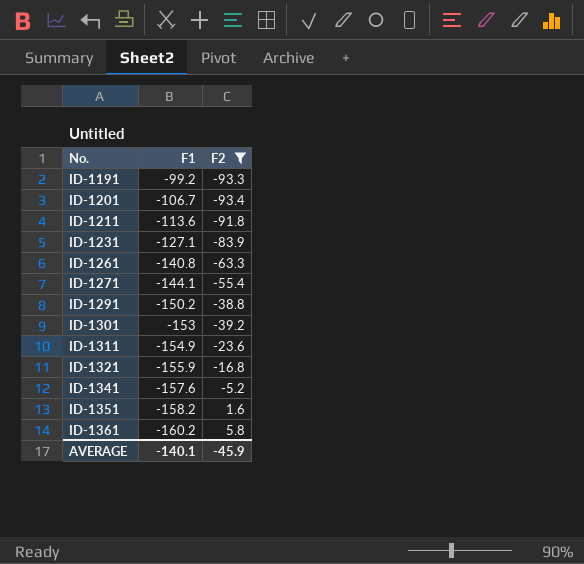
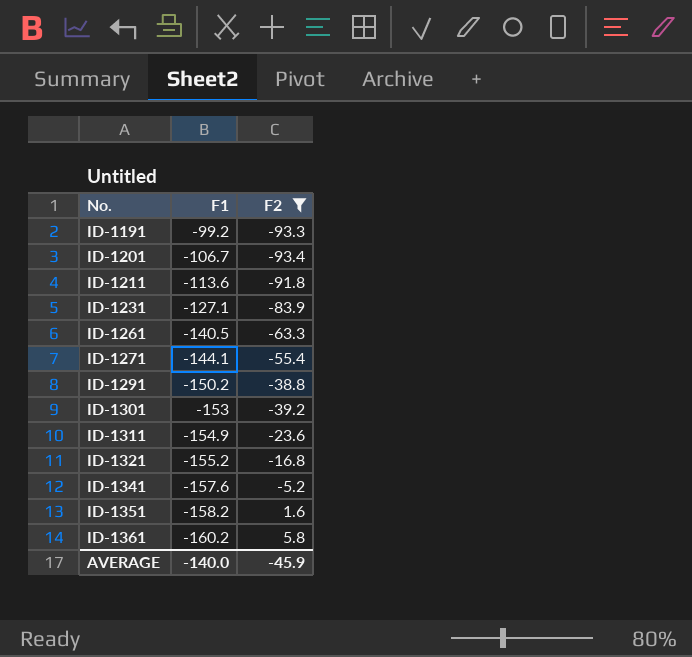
ID-1261 | F1: -140.8 -> -140.5
ID-1321 | F1: -155.9 -> -155.2
AVERAGE | F1: -140.1 -> -140.0

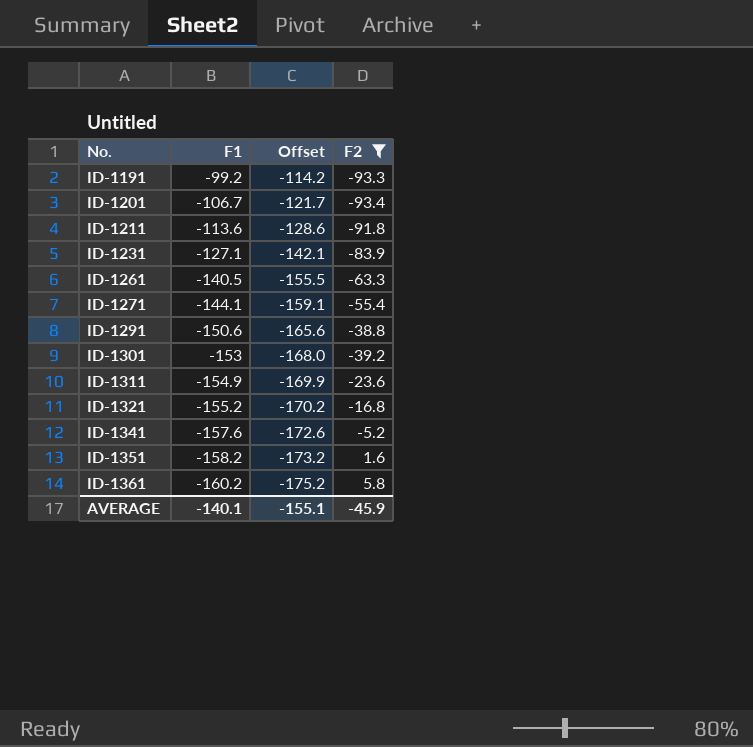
column Offset | formula: none -> [F1] - 15
ID-1291 | F1: -150.2 -> -150.6
AVERAGE | F1: -140.0 -> -140.1

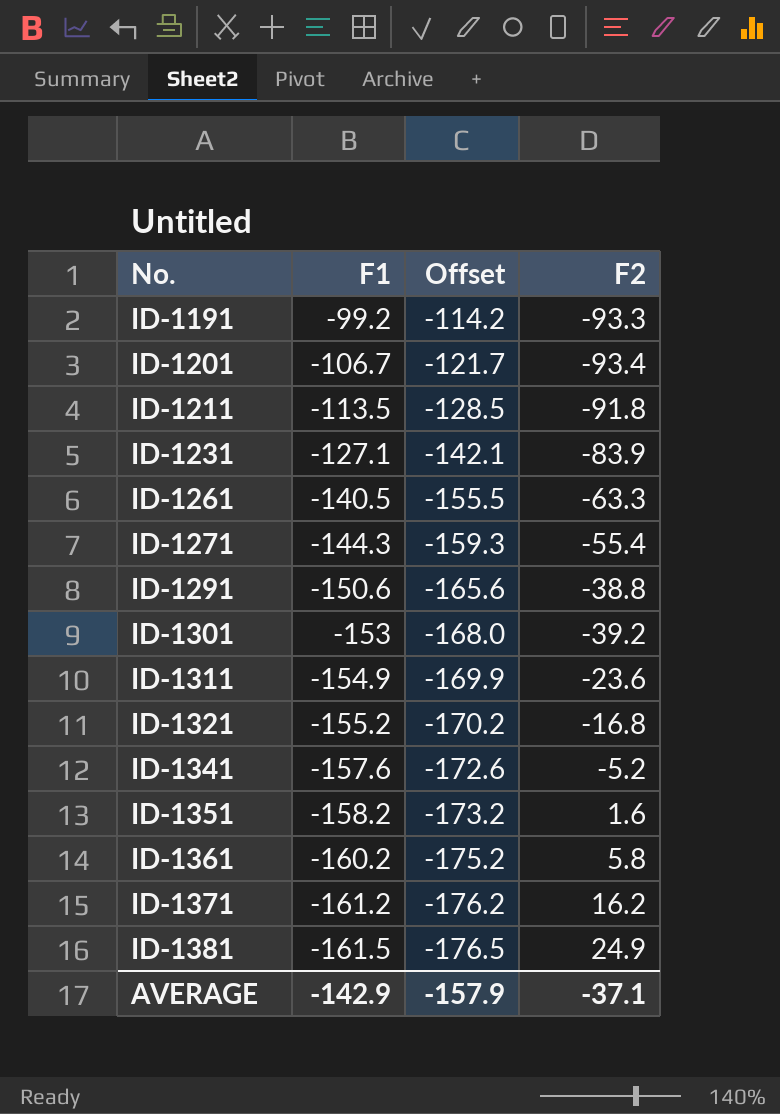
filter: F2 <= 5.8 -> none
ID-1211 | F1: -113.6 -> -113.5
ID-1211 | Offset: -128.6 -> -128.5
ID-1271 | F1: -144.1 -> -144.3
ID-1271 | Offset: -159.1 -> -159.3
AVERAGE | F1: -140.1 -> -142.9
AVERAGE | Offset: -155.1 -> -157.9
AVERAGE | F2: -45.9 -> -37.1

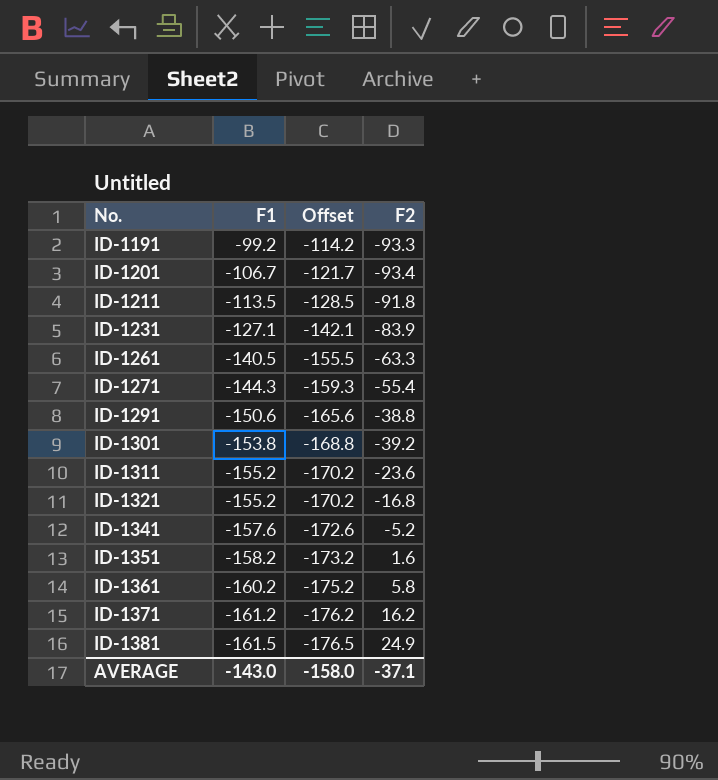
ID-1301 | F1: -153 -> -153.8
ID-1301 | Offset: -168.0 -> -168.8
ID-1311 | F1: -154.9 -> -155.2
ID-1311 | Offset: -169.9 -> -170.2
AVERAGE | F1: -142.9 -> -143.0
AVERAGE | Offset: -157.9 -> -158.0

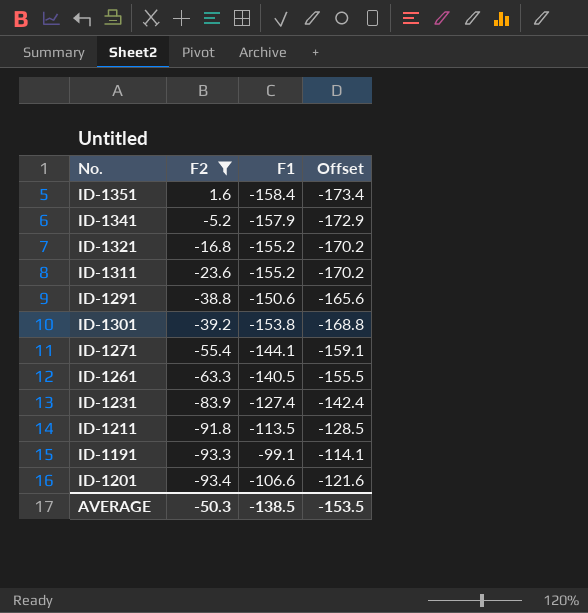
filter: none -> F2 <= 1.6
row order: No. ascending -> F2 descending
column F2 | position: 4 -> 2
ID-1351 | F1: -158.2 -> -158.4
ID-1351 | Offset: -173.2 -> -173.4
ID-1341 | F1: -157.6 -> -157.9
ID-1341 | Offset: -172.6 -> -172.9
ID-1271 | F1: -144.3 -> -144.1
ID-1271 | Offset: -159.3 -> -159.1
ID-1231 | F1: -127.1 -> -127.4
ID-1231 | Offset: -142.1 -> -142.4
ID-1191 | F1: -99.2 -> -99.1
ID-1191 | Offset: -114.2 -> -114.1
ID-1201 | F1: -106.7 -> -106.6
ID-1201 | Offset: -121.7 -> -121.6
AVERAGE | F2: -37.1 -> -50.3
AVERAGE | F1: -143.0 -> -138.5
AVERAGE | Offset: -158.0 -> -153.5

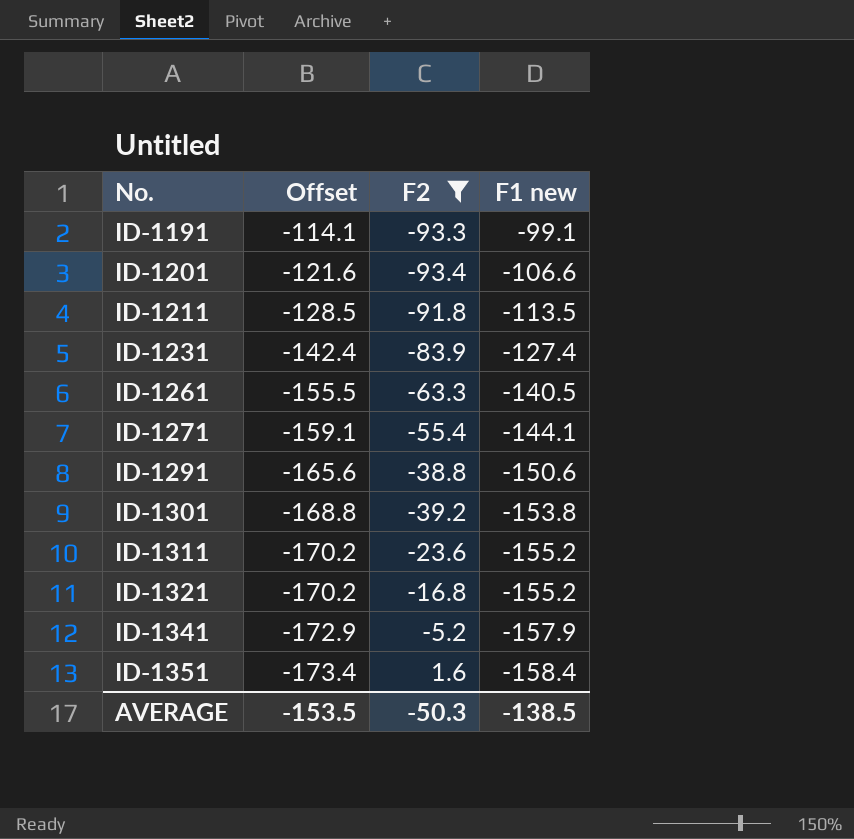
row order: F2 descending -> No. ascending
column Offset | position: 4 -> 2
column name: F1 -> F1 new

